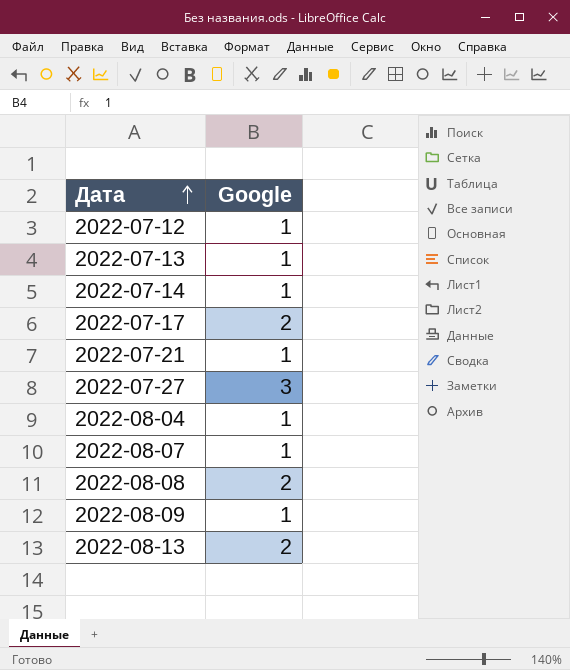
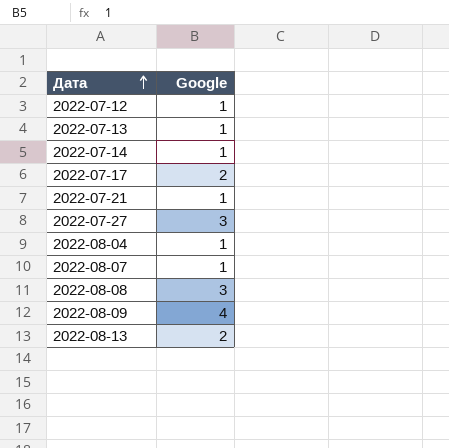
2022-08-08 | Google: 2 -> 3
2022-08-09 | Google: 1 -> 4

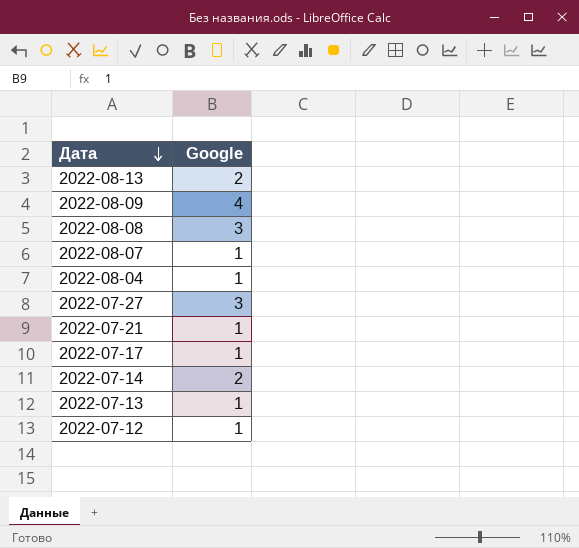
row order: Дата ascending -> Дата descending
2022-07-17 | Google: 2 -> 1
2022-07-14 | Google: 1 -> 2

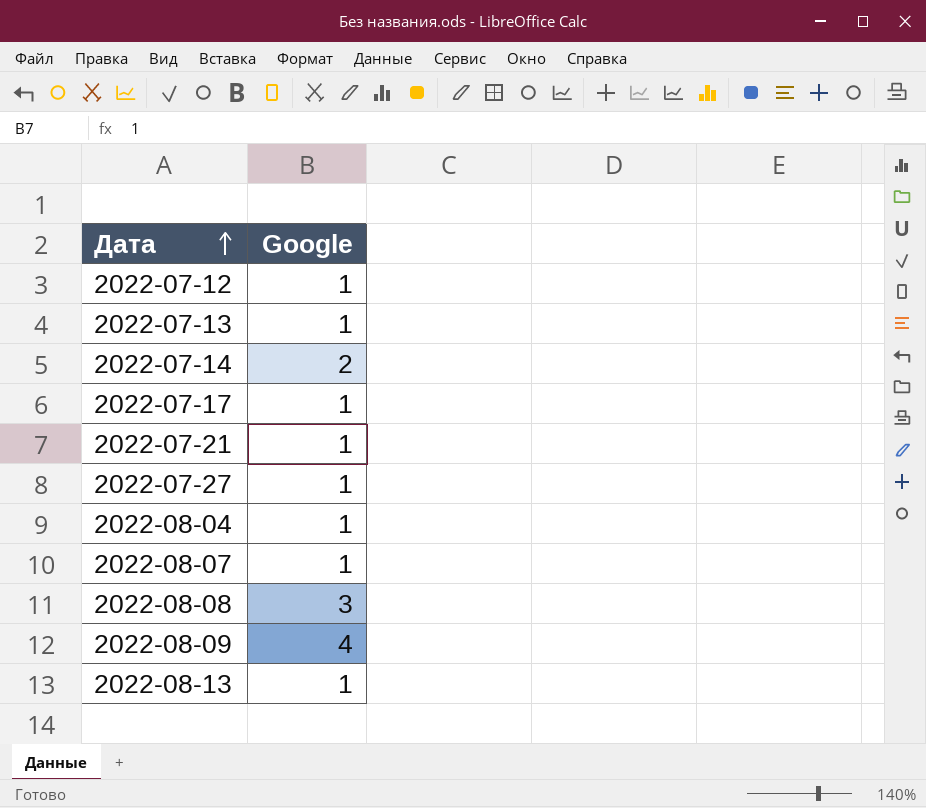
row order: Дата descending -> Дата ascending
2022-07-27 | Google: 3 -> 1
2022-08-13 | Google: 2 -> 1

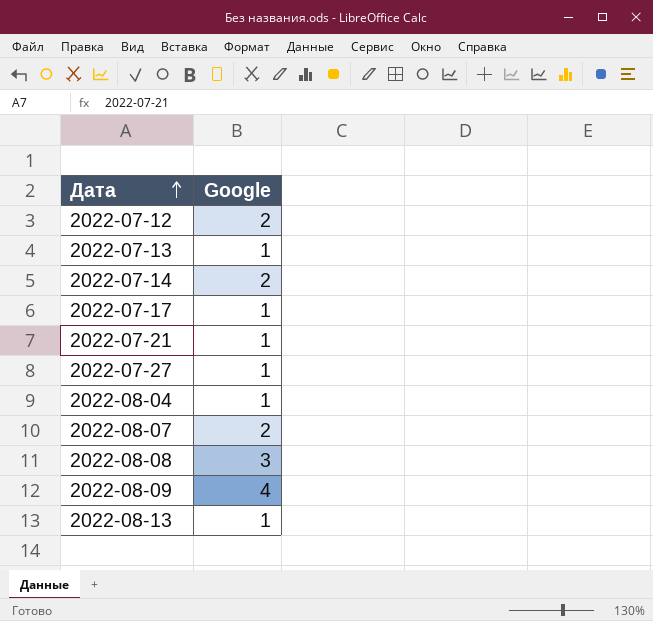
2022-07-12 | Google: 1 -> 2
2022-08-07 | Google: 1 -> 2

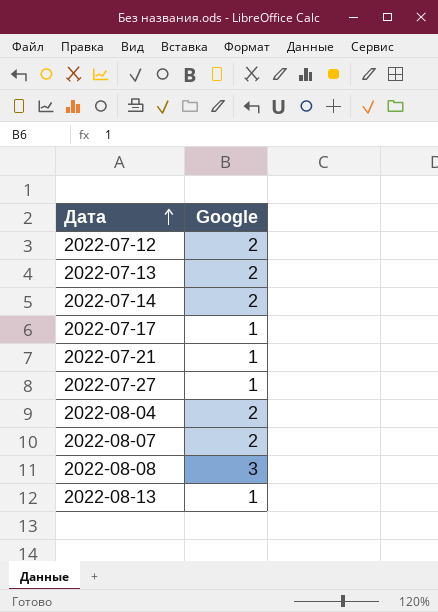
row 2022-08-09: 4 -> none
2022-07-13 | Google: 1 -> 2
2022-08-04 | Google: 1 -> 2

